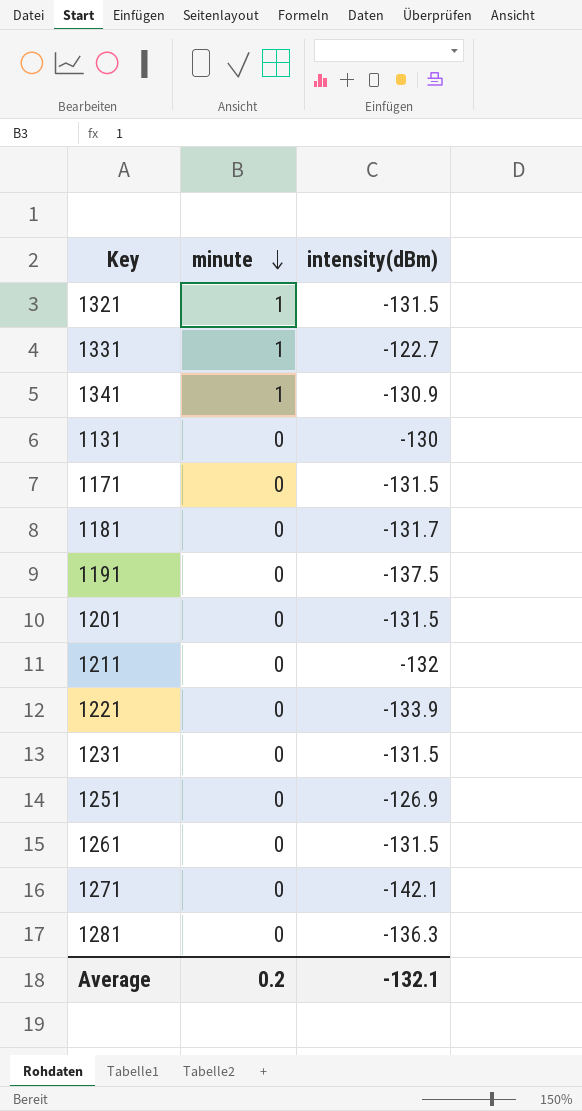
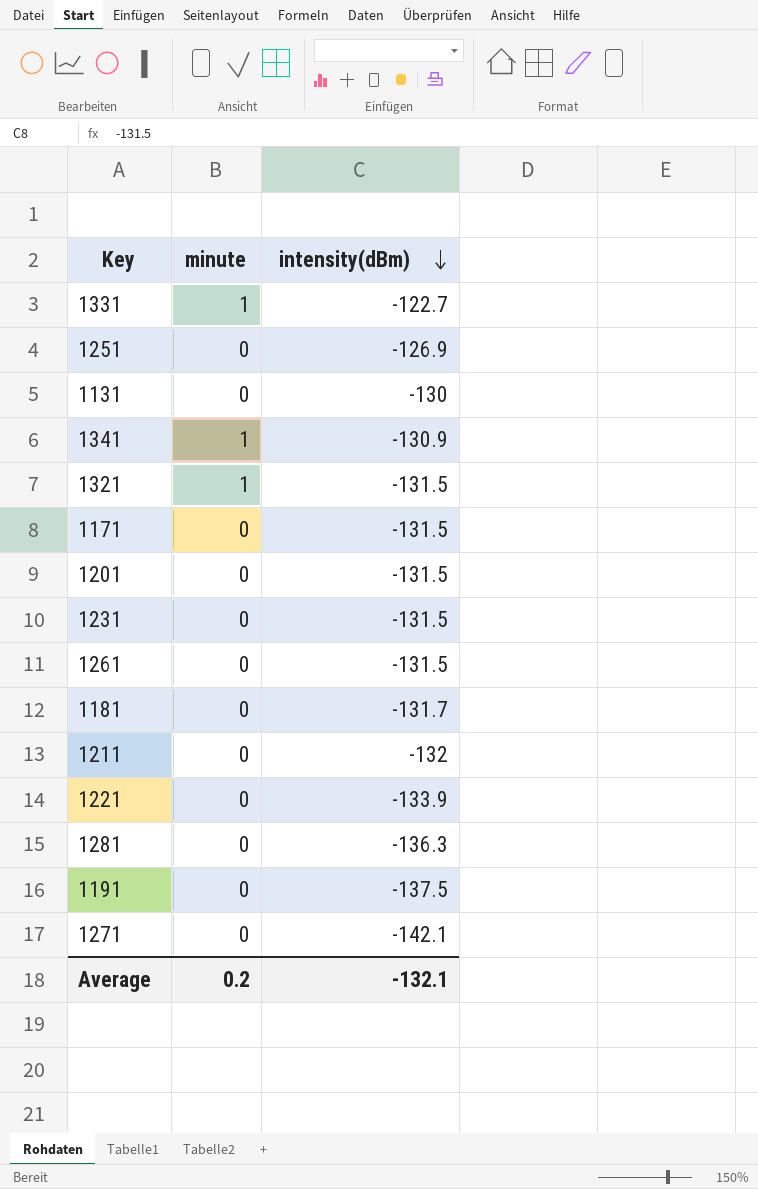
row order: minute descending -> intensity(dBm) descending

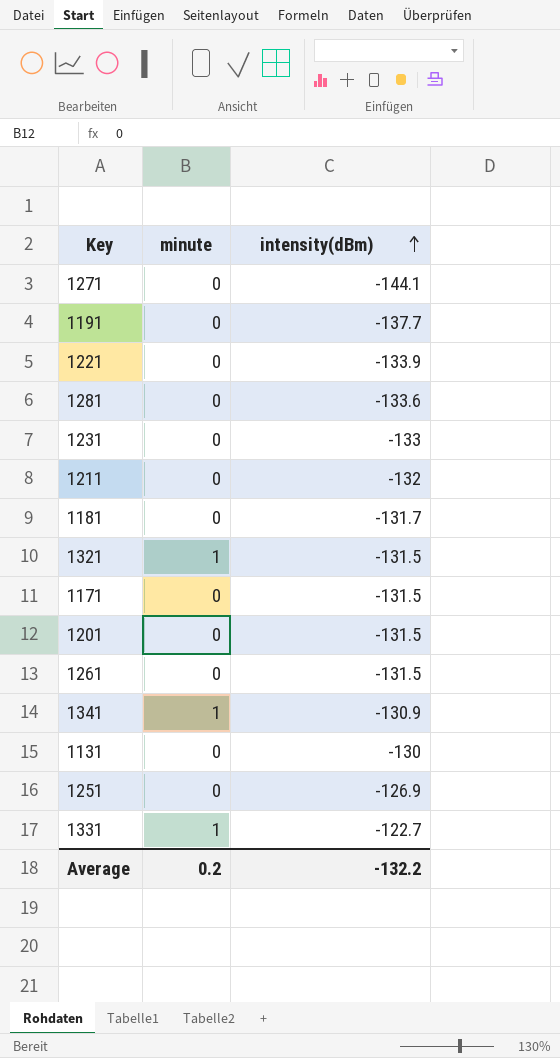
row order: intensity(dBm) descending -> intensity(dBm) ascending
1271 | intensity(dBm): -142.1 -> -144.1
1191 | intensity(dBm): -137.5 -> -137.7
1281 | intensity(dBm): -136.3 -> -133.6
1231 | intensity(dBm): -131.5 -> -133
Average | intensity(dBm): -132.1 -> -132.2

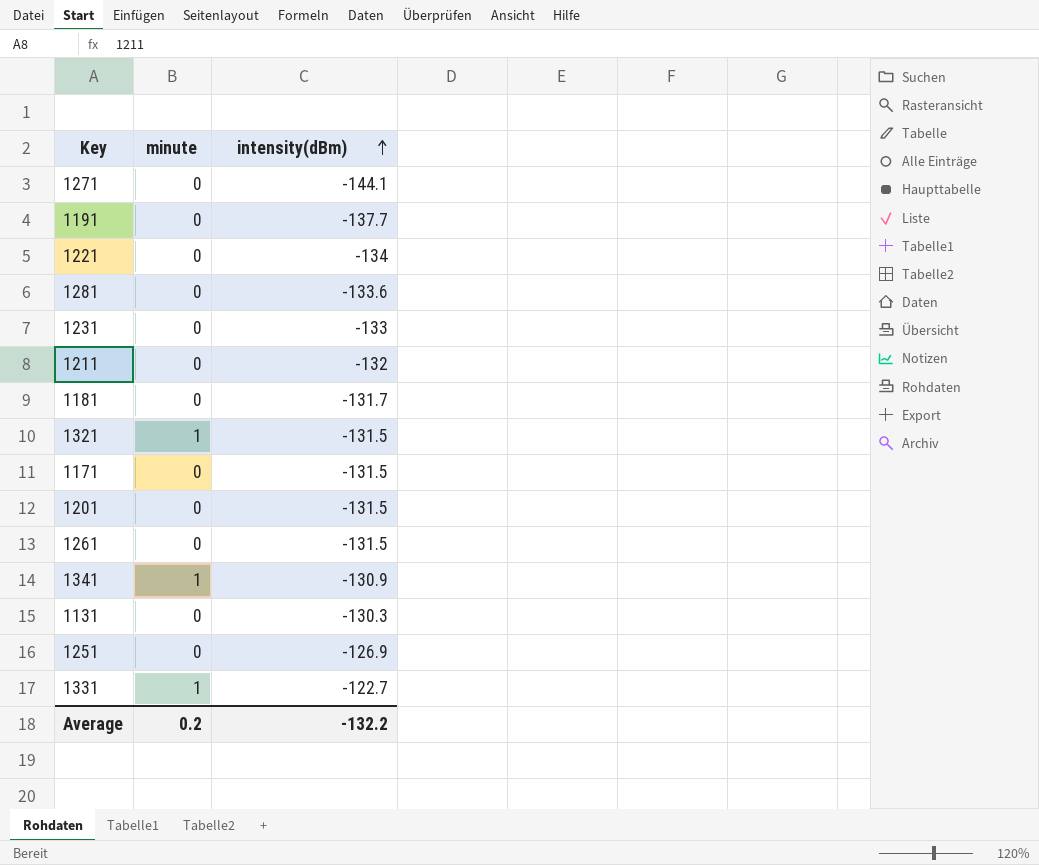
1221 | intensity(dBm): -133.9 -> -134
1131 | intensity(dBm): -130 -> -130.3

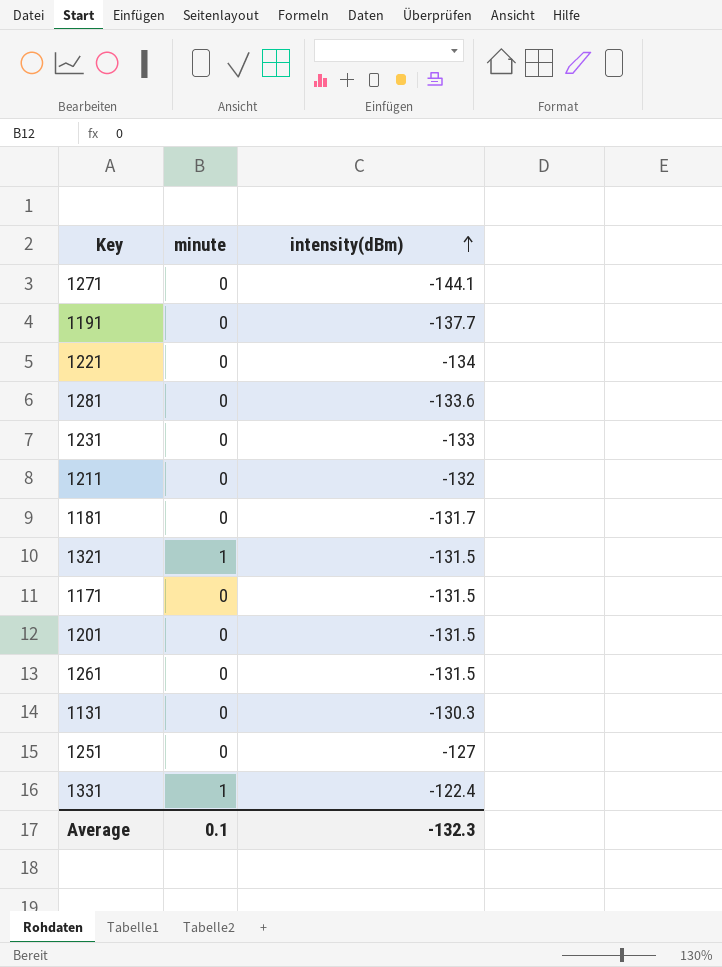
row 1341: 1 | -130.9 -> none
1251 | intensity(dBm): -126.9 -> -127
1331 | intensity(dBm): -122.7 -> -122.4
Average | minute: 0.2 -> 0.1
Average | intensity(dBm): -132.2 -> -132.3

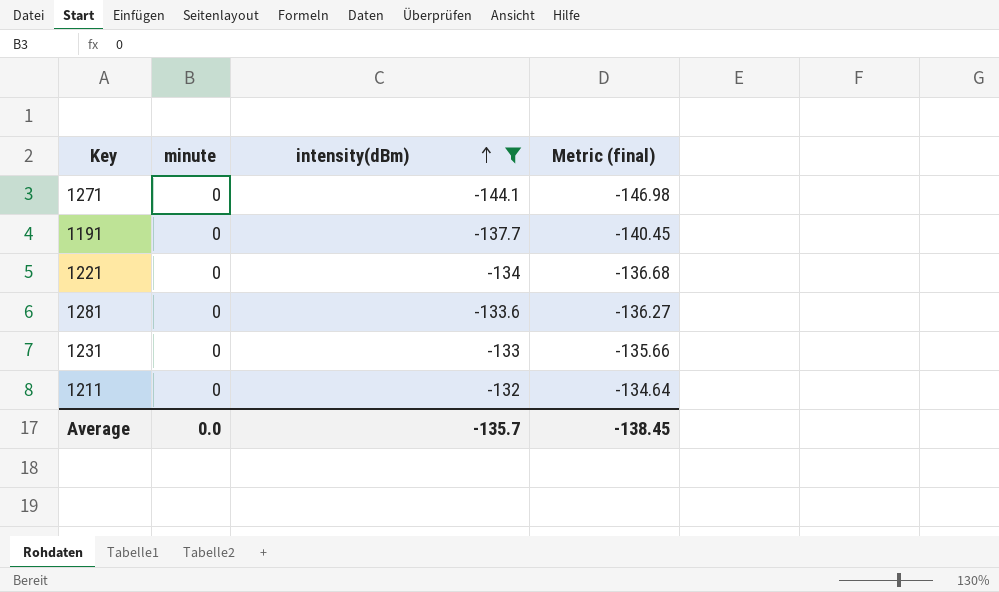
filter: none -> intensity(dBm) <= -132
column Metric (final) | formula: none -> [intensity(dBm)] * 1.02
Average | minute: 0.1 -> 0.0
Average | intensity(dBm): -132.3 -> -135.7

